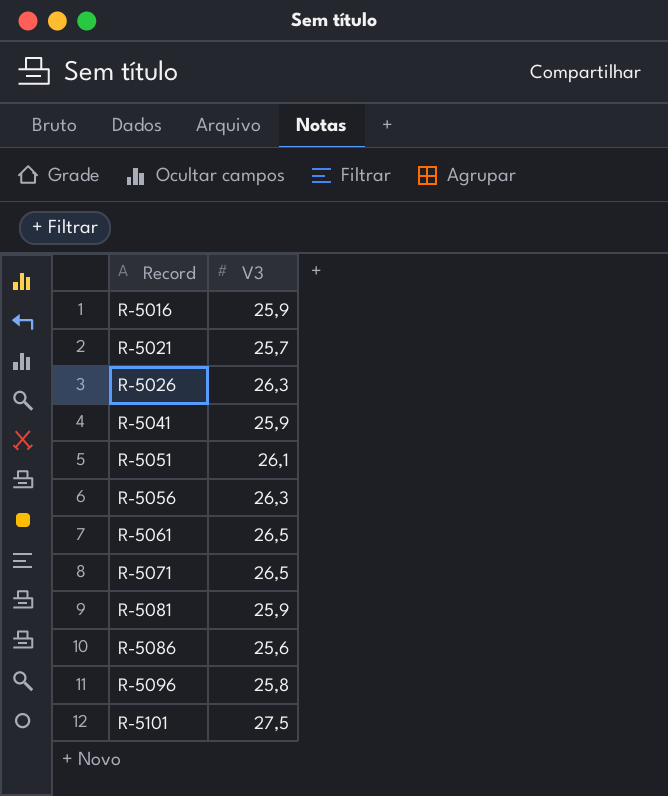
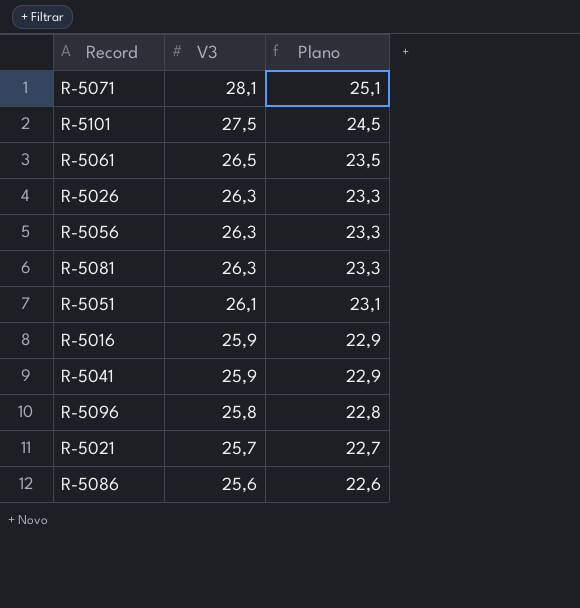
row order: Record ascending -> V3 descending
column Plano | formula: none -> [V3] - 3
R-5071 | V3: 26,5 -> 28,1
R-5081 | V3: 25,9 -> 26,3

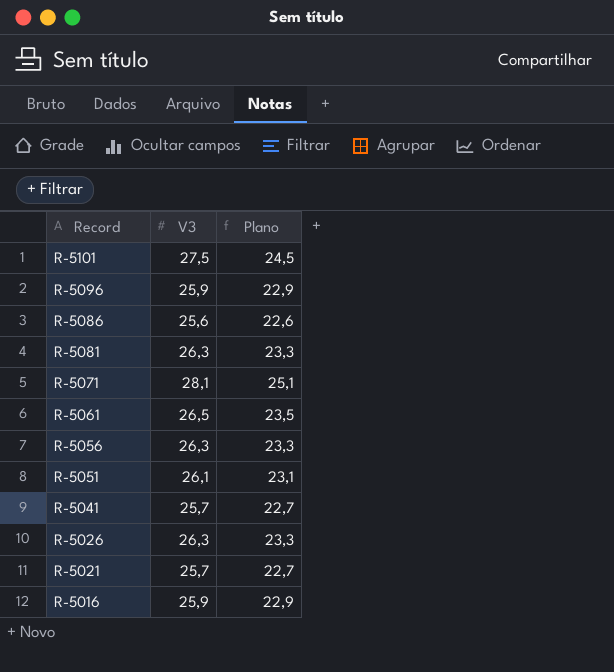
row order: V3 descending -> Record descending
R-5096 | V3: 25,8 -> 25,9
R-5096 | Plano: 22,8 -> 22,9
R-5041 | V3: 25,9 -> 25,7
R-5041 | Plano: 22,9 -> 22,7

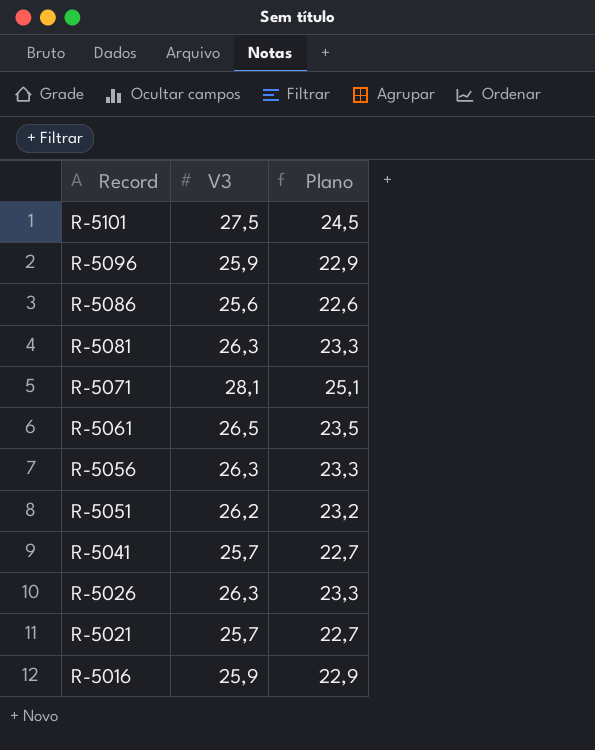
R-5051 | V3: 26,1 -> 26,2
R-5051 | Plano: 23,1 -> 23,2

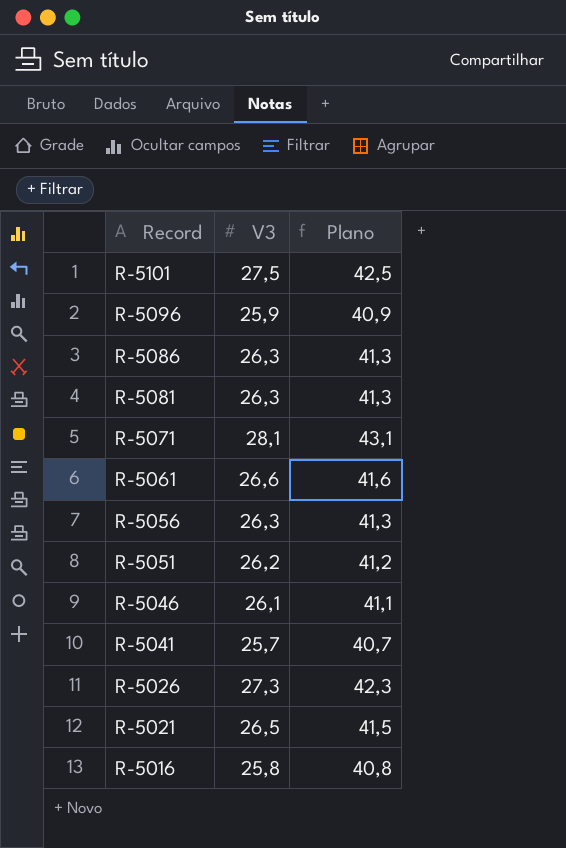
column Plano | formula: [V3] - 3 -> [V3] + 15
R-5086 | V3: 25,6 -> 26,3
R-5061 | V3: 26,5 -> 26,6
row R-5046: none -> 26,1 | 41,1
R-5026 | V3: 26,3 -> 27,3
R-5021 | V3: 25,7 -> 26,5
R-5016 | V3: 25,9 -> 25,8

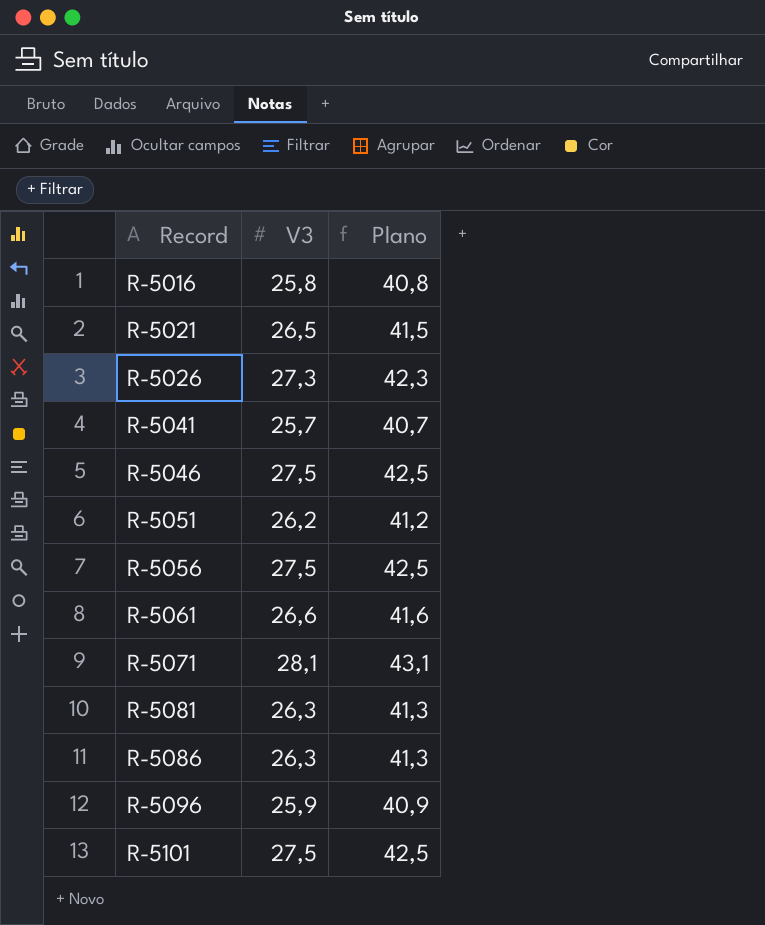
row order: Record descending -> Record ascending
R-5046 | V3: 26,1 -> 27,5
R-5046 | Plano: 41,1 -> 42,5
R-5056 | V3: 26,3 -> 27,5
R-5056 | Plano: 41,3 -> 42,5

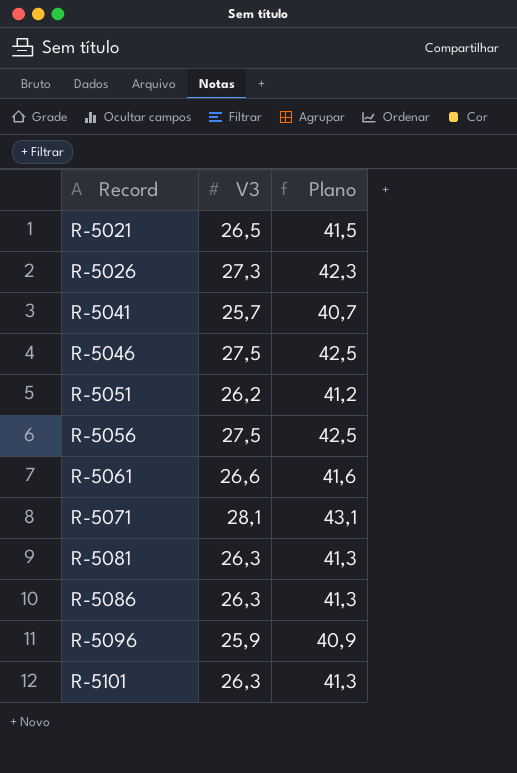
row R-5016: 25,8 | 40,8 -> none
R-5101 | V3: 27,5 -> 26,3
R-5101 | Plano: 42,5 -> 41,3

